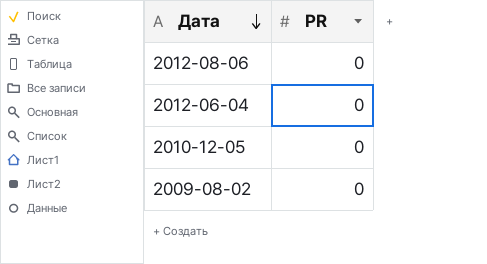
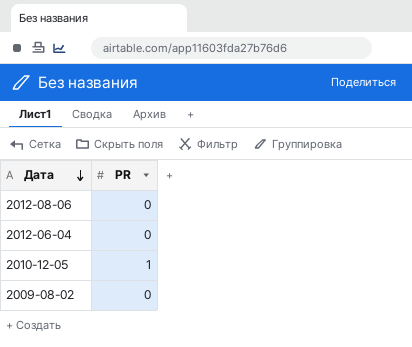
2010-12-05 | PR: 0 -> 1

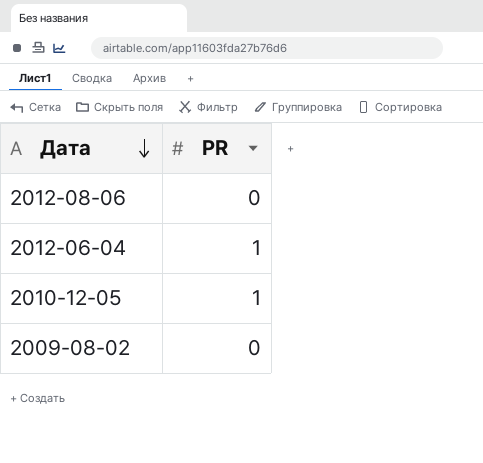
2012-06-04 | PR: 0 -> 1

